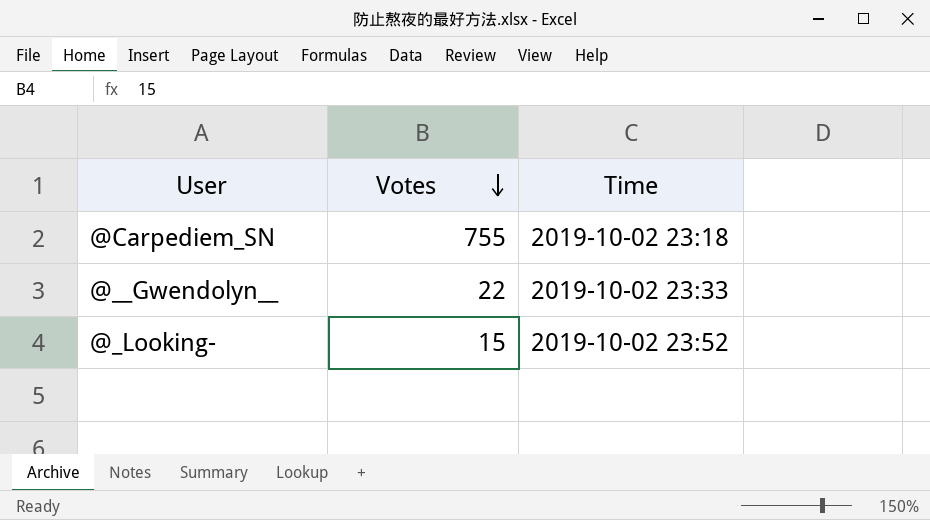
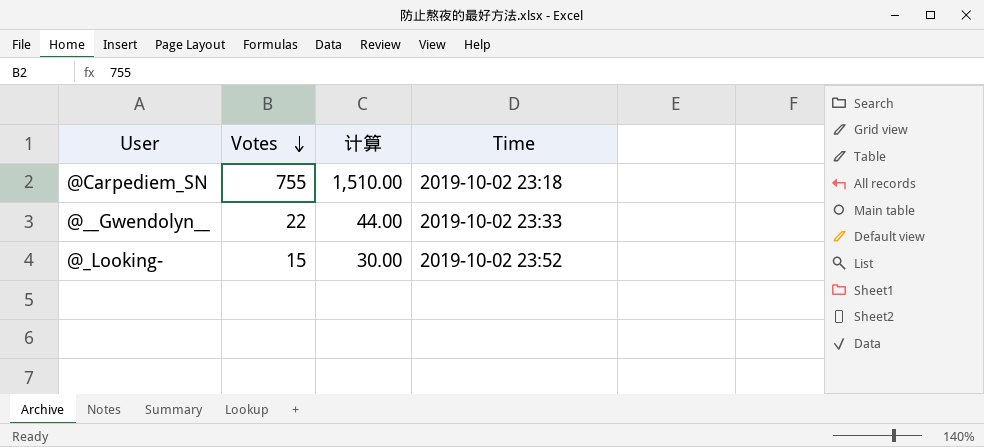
column 计算 | formula: none -> [Votes] * 2

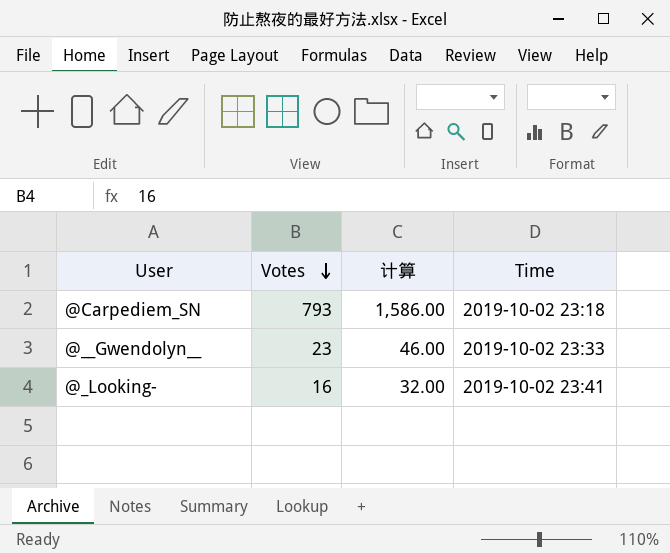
@Carpediem_SN | Votes: 755 -> 793
@Carpediem_SN | 计算: 1,510.00 -> 1,586.00
@__Gwendolyn__ | Votes: 22 -> 23
@__Gwendolyn__ | 计算: 44.00 -> 46.00
@_Looking- | Votes: 15 -> 16
@_Looking- | 计算: 30.00 -> 32.00
@_Looking- | Time: 2019-10-02 23:52 -> 2019-10-02 23:41

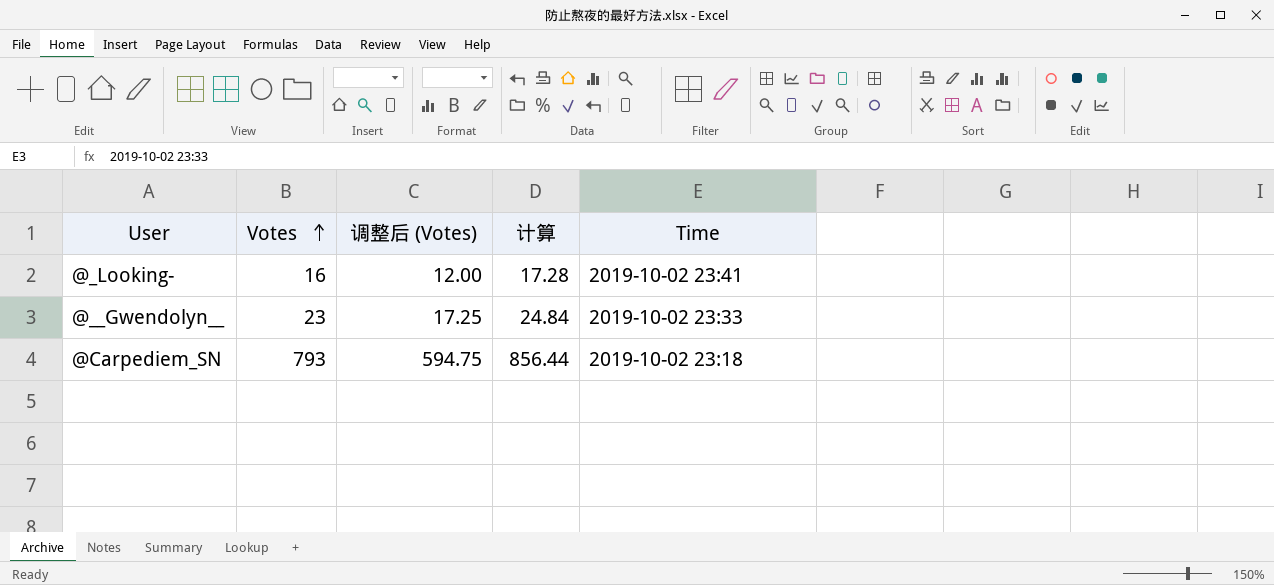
row order: Votes descending -> Votes ascending
column 调整后 (Votes) | formula: none -> [Votes] * 0.75
column 计算 | formula: [Votes] * 2 -> [Votes] * 1.08

